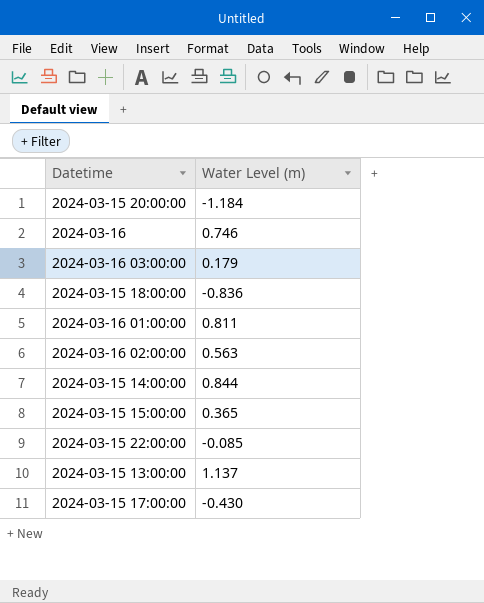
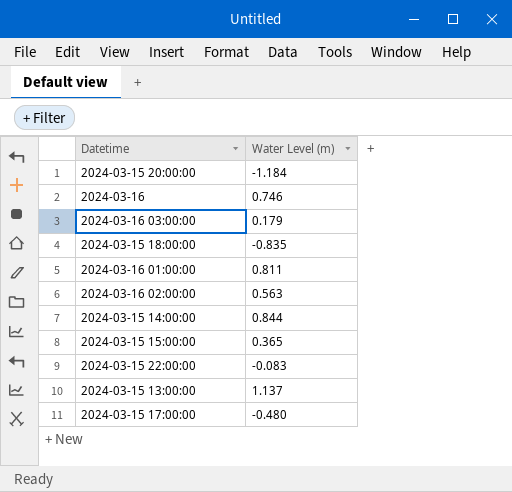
2024-03-15 18:00:00 | Water Level (m): -0.836 -> -0.835
2024-03-15 22:00:00 | Water Level (m): -0.085 -> -0.083
2024-03-15 17:00:00 | Water Level (m): -0.430 -> -0.480

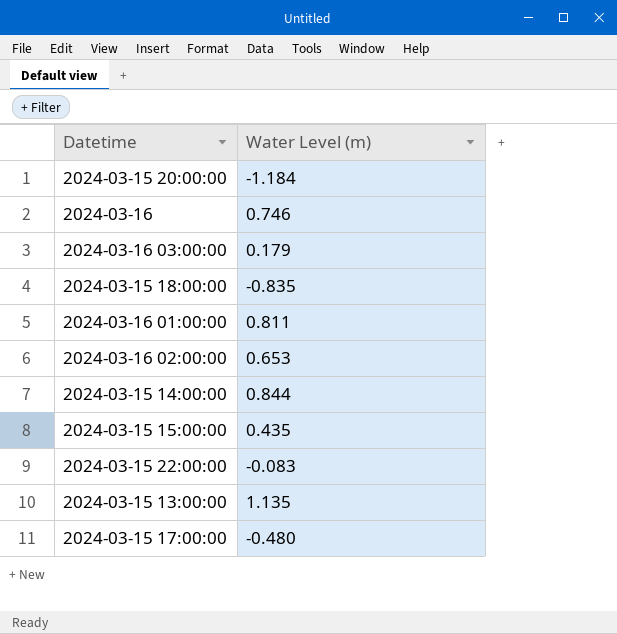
2024-03-16 02:00:00 | Water Level (m): 0.563 -> 0.653
2024-03-15 15:00:00 | Water Level (m): 0.365 -> 0.435
2024-03-15 13:00:00 | Water Level (m): 1.137 -> 1.135

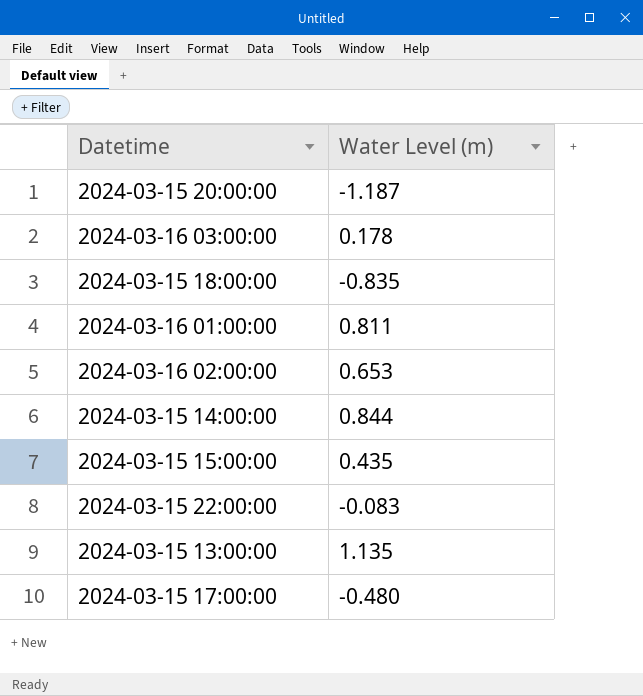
row 2024-03-16: 0.746 -> none
2024-03-15 20:00:00 | Water Level (m): -1.184 -> -1.187
2024-03-16 03:00:00 | Water Level (m): 0.179 -> 0.178

